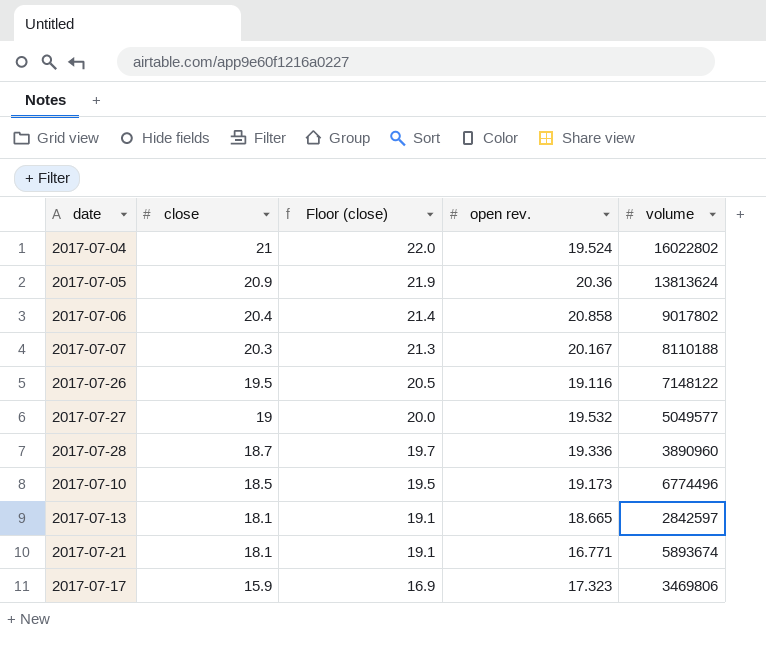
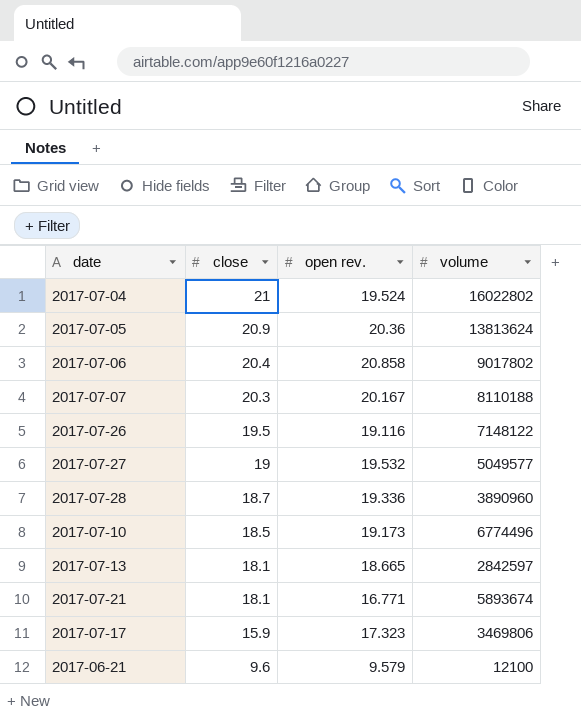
column Floor (close) | formula: [close] + 1 -> none
row 2017-06-21: none -> 9.6 | 9.579 | 12100

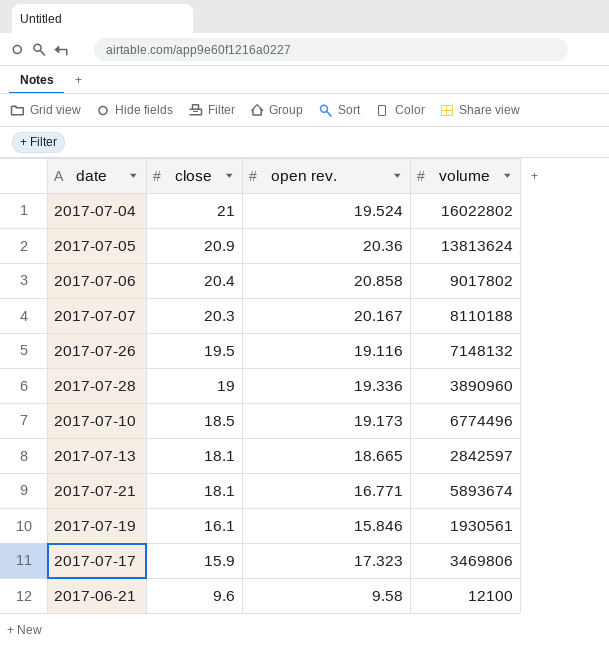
row 2017-07-27: 19 | 19.532 | 5049577 -> none
2017-07-26 | volume: 7148122 -> 7148132
2017-07-28 | close: 18.7 -> 19
row 2017-07-19: none -> 16.1 | 15.846 | 1930561
2017-06-21 | open rev.: 9.579 -> 9.58

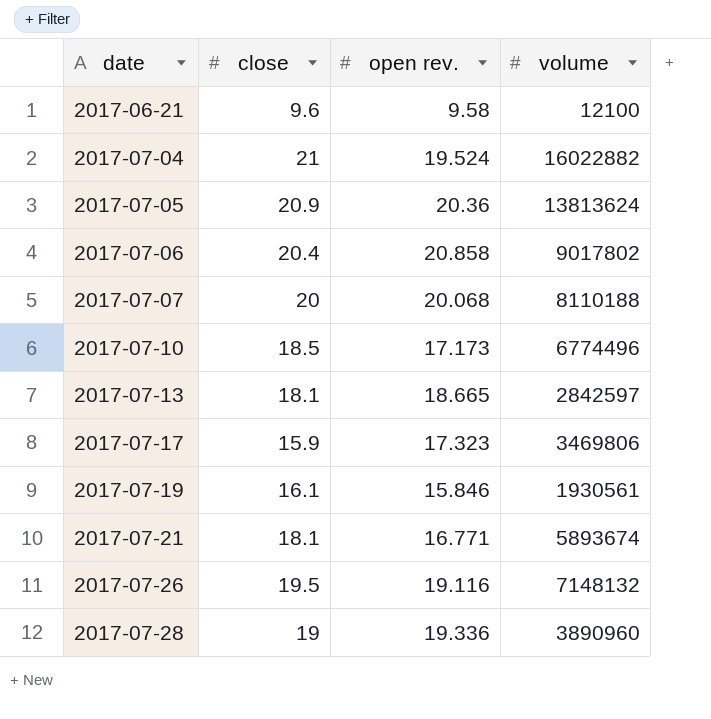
row order: close descending -> date ascending
2017-07-04 | volume: 16022802 -> 16022882
2017-07-07 | close: 20.3 -> 20
2017-07-07 | open rev.: 20.167 -> 20.068
2017-07-10 | open rev.: 19.173 -> 17.173

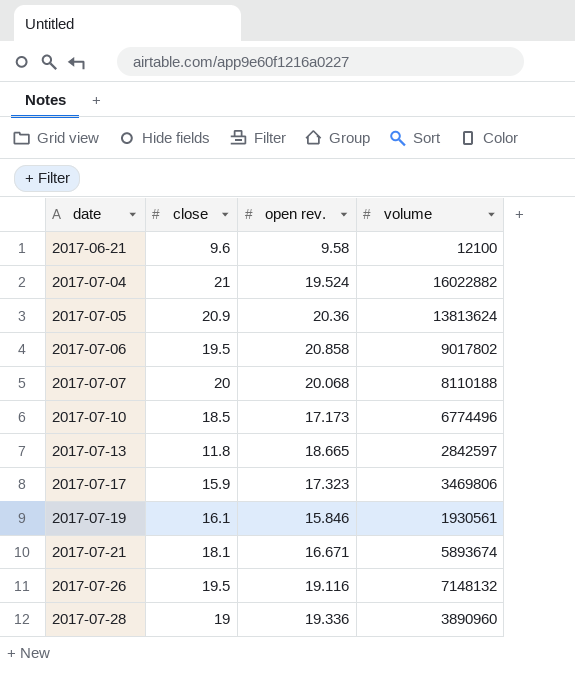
2017-07-06 | close: 20.4 -> 19.5
2017-07-13 | close: 18.1 -> 11.8
2017-07-21 | open rev.: 16.771 -> 16.671

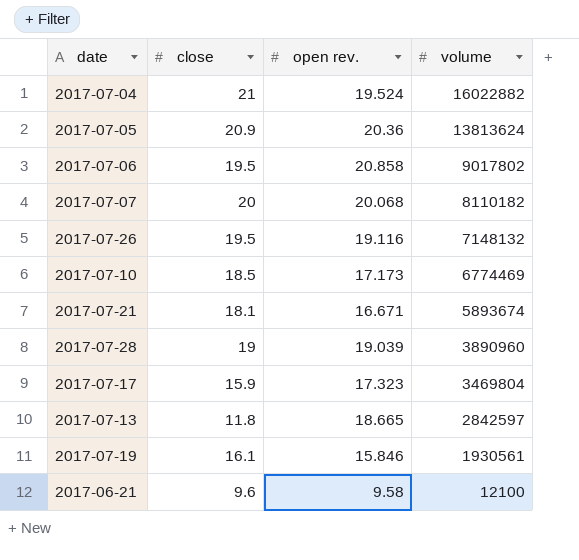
row order: date ascending -> volume descending
2017-07-07 | volume: 8110188 -> 8110182
2017-07-10 | volume: 6774496 -> 6774469
2017-07-28 | open rev.: 19.336 -> 19.039
2017-07-17 | volume: 3469806 -> 3469804

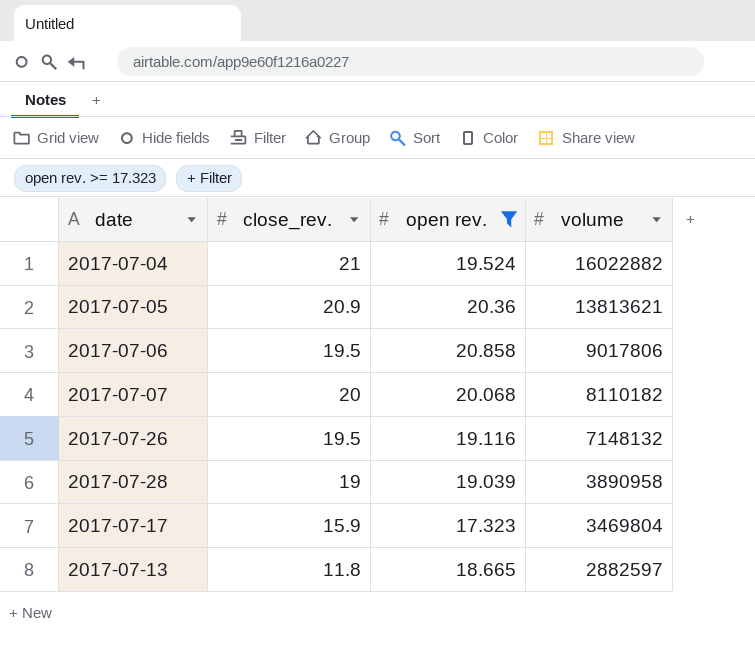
filter: none -> open rev. >= 17.323
column name: close -> close_rev.
2017-07-05 | volume: 13813624 -> 13813621
2017-07-06 | volume: 9017802 -> 9017806
2017-07-28 | volume: 3890960 -> 3890958
2017-07-13 | volume: 2842597 -> 2882597

